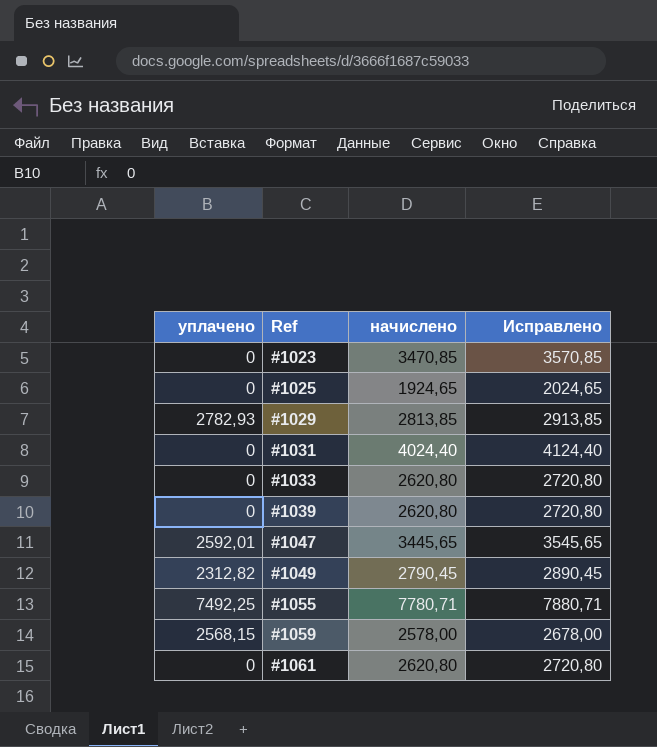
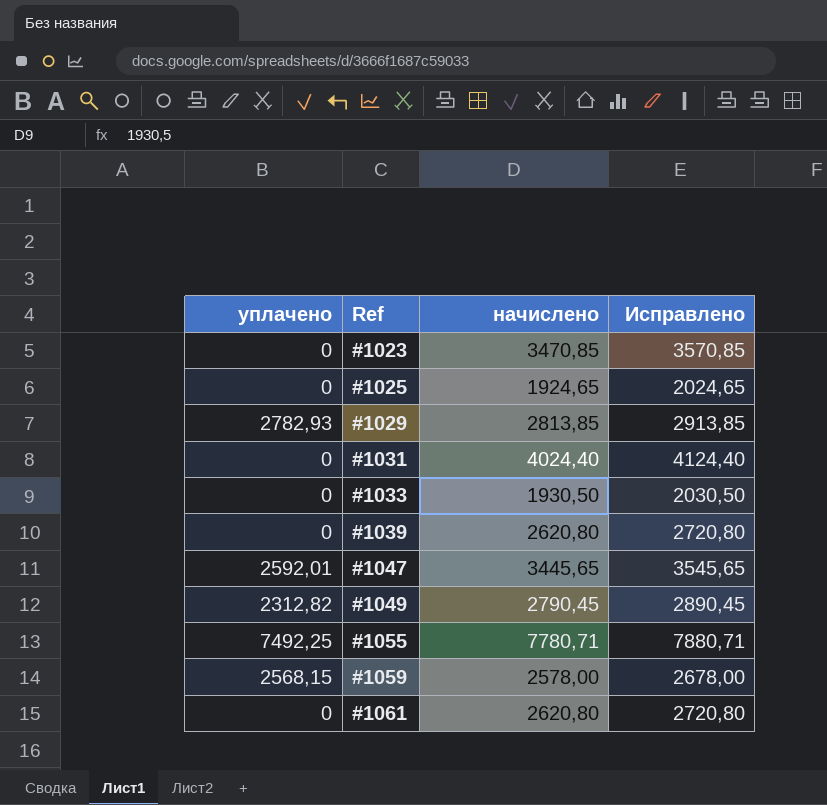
#1033 | начислено: 2620,80 -> 1930,50
#1033 | Исправлено: 2720,80 -> 2030,50

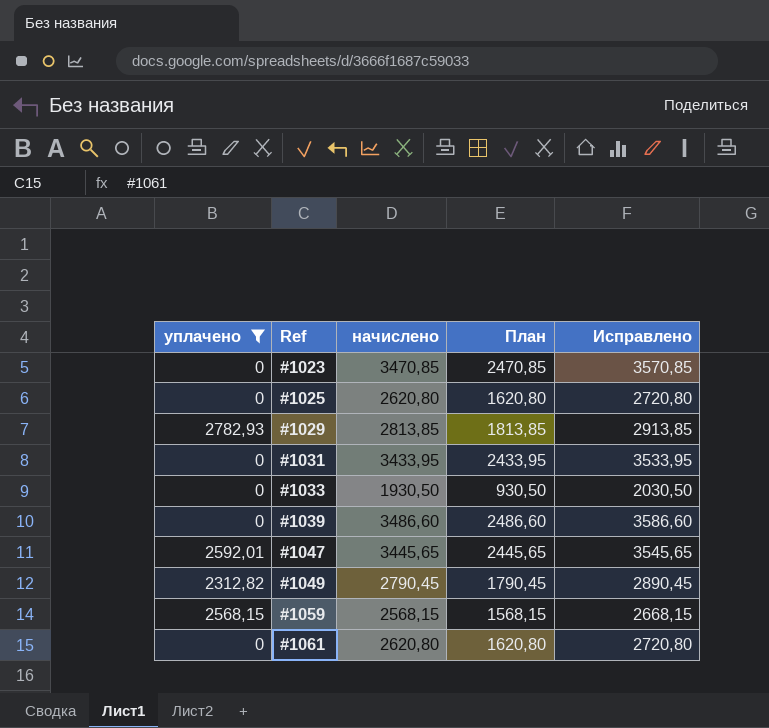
filter: none -> уплачено != 7492,25
column План | formula: none -> [начислено] - 1000
#1025 | начислено: 1924,65 -> 2620,80
#1025 | Исправлено: 2024,65 -> 2720,80
#1031 | начислено: 4024,40 -> 3433,95
#1031 | Исправлено: 4124,40 -> 3533,95
#1039 | начислено: 2620,80 -> 3486,60
#1039 | Исправлено: 2720,80 -> 3586,60
#1059 | начислено: 2578,00 -> 2568,15
#1059 | Исправлено: 2678,00 -> 2668,15

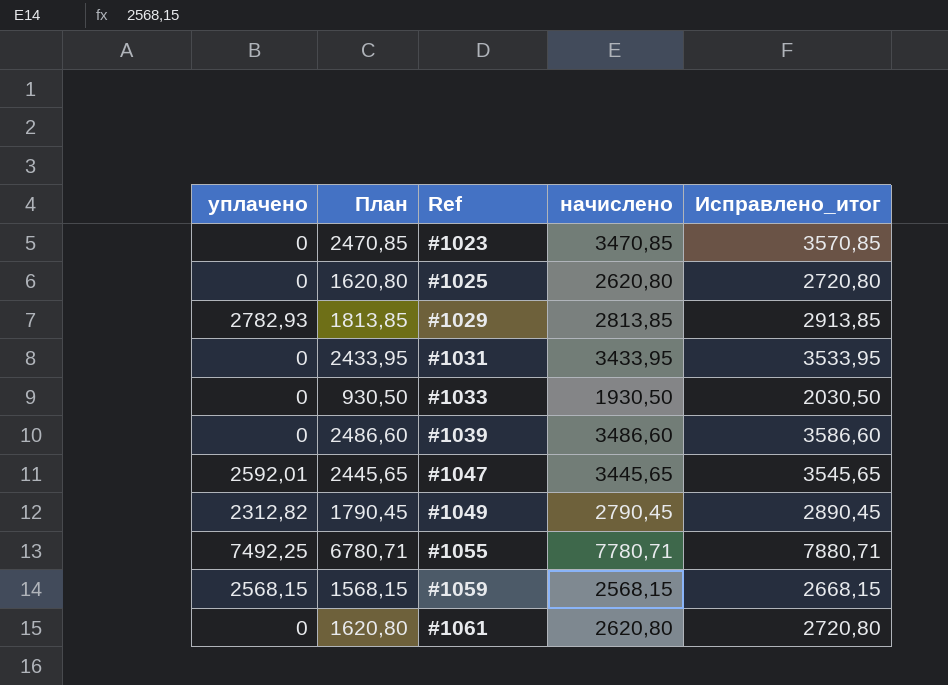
filter: уплачено != 7492,25 -> none
column План | position: 4 -> 2
column name: Исправлено -> Исправлено_итог

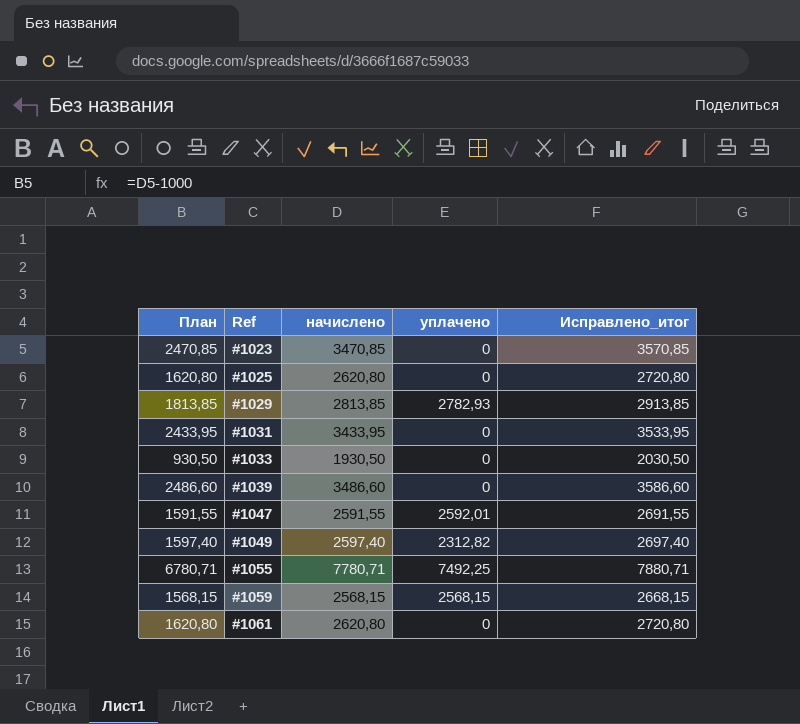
column уплачено | position: 1 -> 4
#1047 | План: 2445,65 -> 1591,55
#1047 | начислено: 3445,65 -> 2591,55
#1047 | Исправлено_итог: 3545,65 -> 2691,55
#1049 | План: 1790,45 -> 1597,40
#1049 | начислено: 2790,45 -> 2597,40
#1049 | Исправлено_итог: 2890,45 -> 2697,40

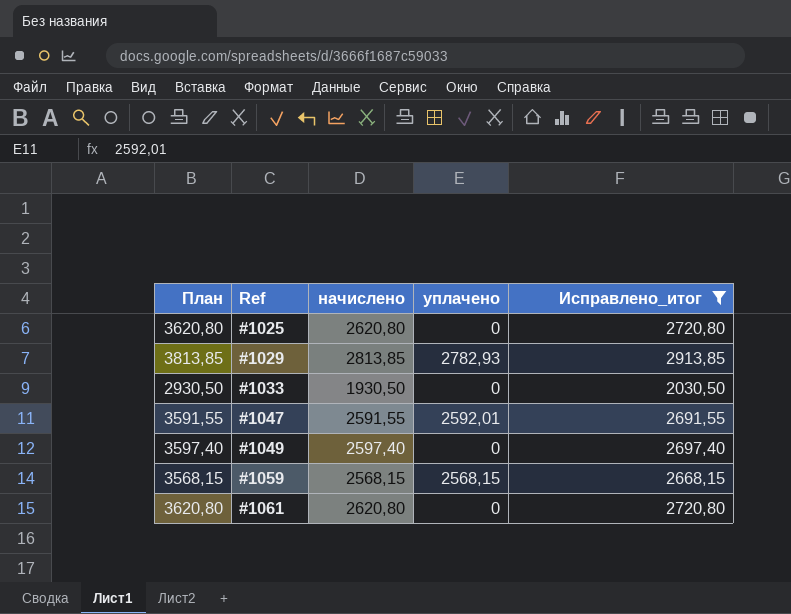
filter: none -> Исправлено_итог <= 2913,85
column План | formula: [начислено] - 1000 -> [начислено] + 1000
#1049 | уплачено: 2312,82 -> 0

